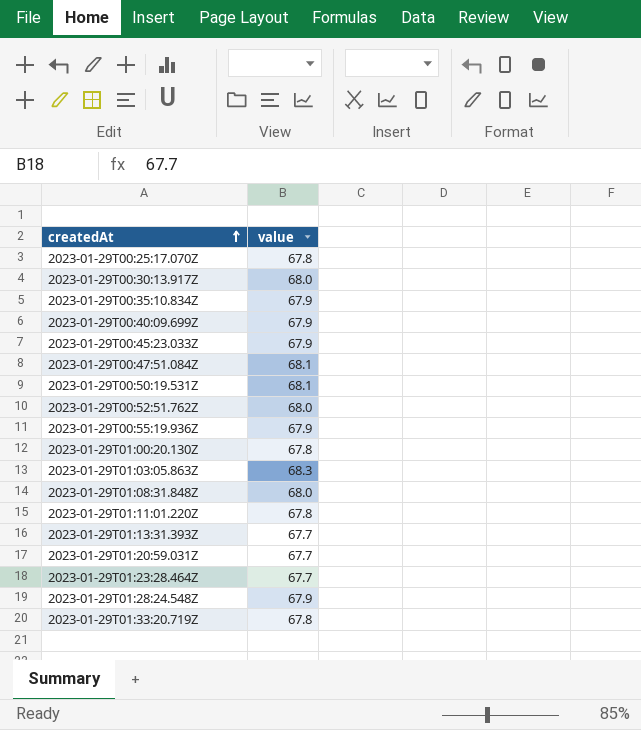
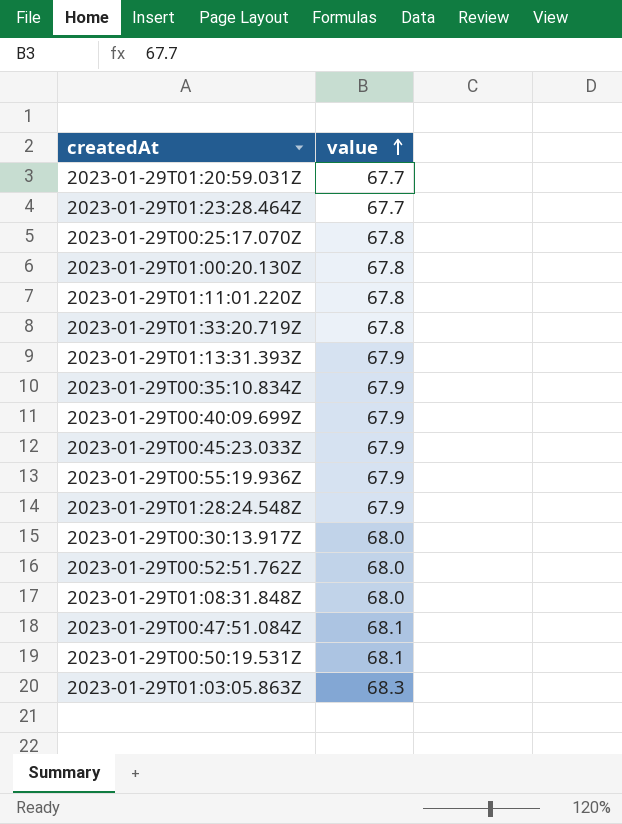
row order: createdAt ascending -> value ascending
2023-01-29T01:13:31.393Z | value: 67.7 -> 67.9

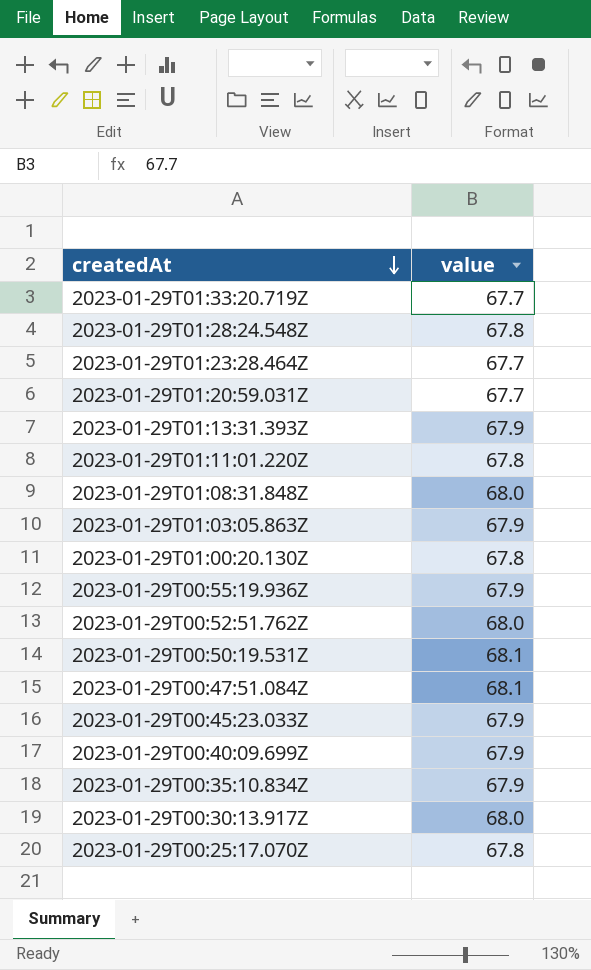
row order: value ascending -> createdAt descending
2023-01-29T01:33:20.719Z | value: 67.8 -> 67.7
2023-01-29T01:28:24.548Z | value: 67.9 -> 67.8
2023-01-29T01:03:05.863Z | value: 68.3 -> 67.9

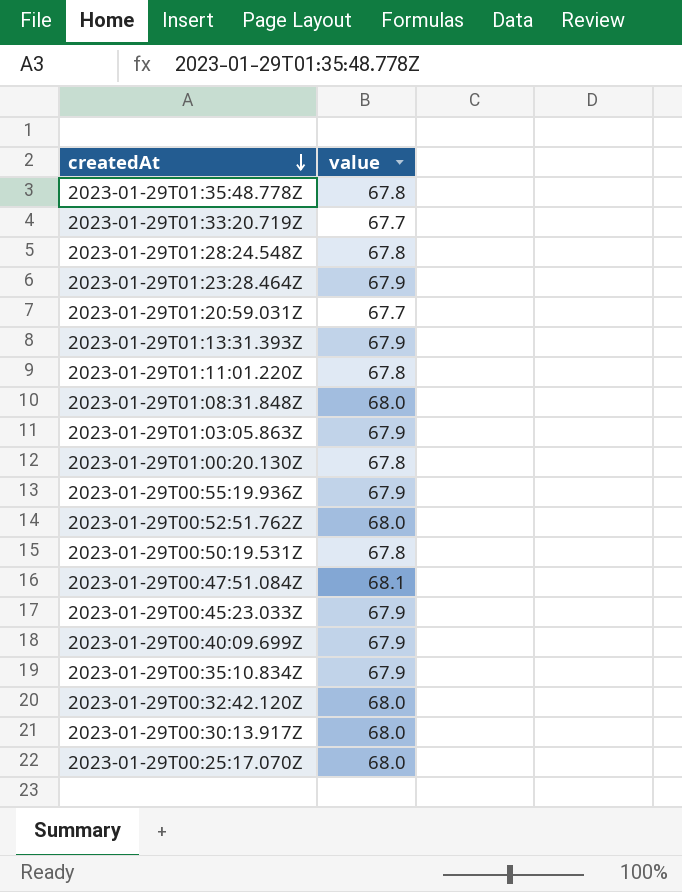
row 2023-01-29T01:35:48.778Z: none -> 67.8
2023-01-29T01:23:28.464Z | value: 67.7 -> 67.9
2023-01-29T00:50:19.531Z | value: 68.1 -> 67.8
row 2023-01-29T00:32:42.120Z: none -> 68.0
2023-01-29T00:25:17.070Z | value: 67.8 -> 68.0

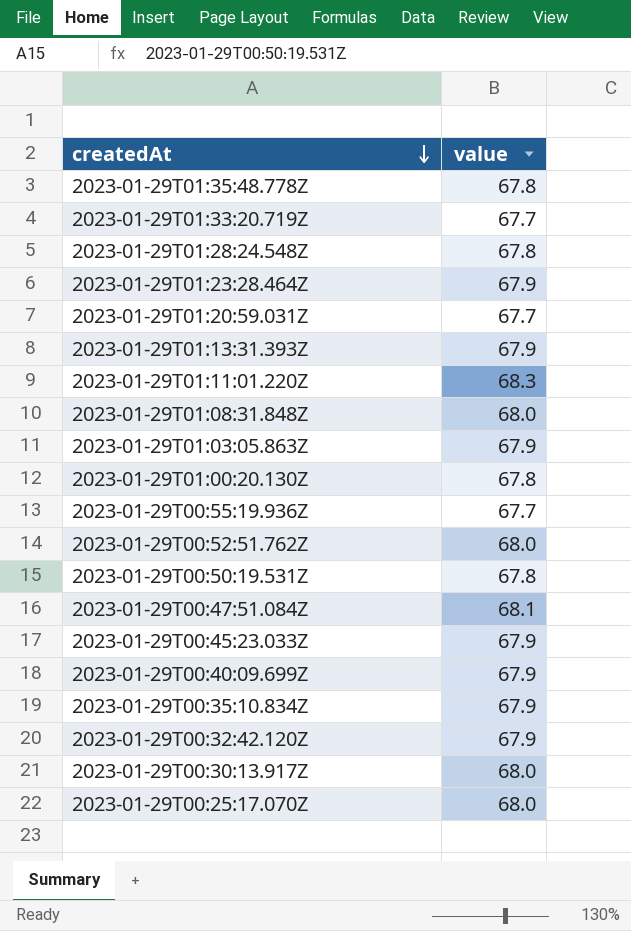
2023-01-29T01:11:01.220Z | value: 67.8 -> 68.3
2023-01-29T00:55:19.936Z | value: 67.9 -> 67.7
2023-01-29T00:32:42.120Z | value: 68.0 -> 67.9

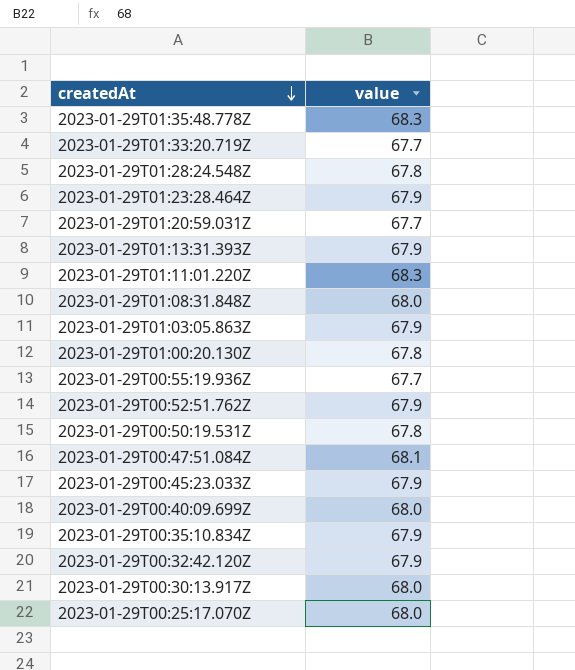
2023-01-29T01:35:48.778Z | value: 67.8 -> 68.3
2023-01-29T00:52:51.762Z | value: 68.0 -> 67.9
2023-01-29T00:40:09.699Z | value: 67.9 -> 68.0

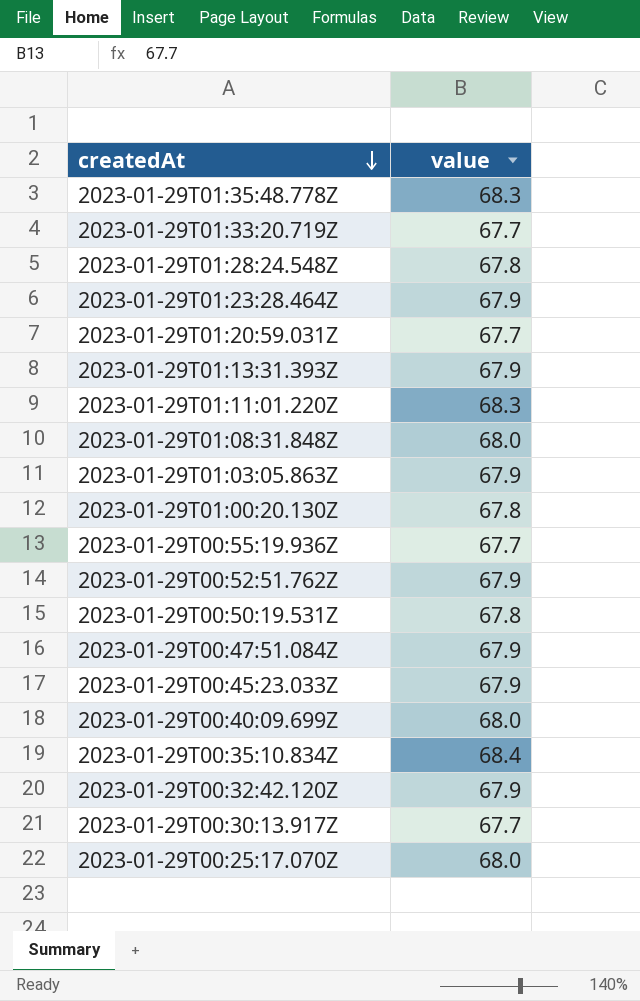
2023-01-29T00:47:51.084Z | value: 68.1 -> 67.9
2023-01-29T00:35:10.834Z | value: 67.9 -> 68.4
2023-01-29T00:30:13.917Z | value: 68.0 -> 67.7

